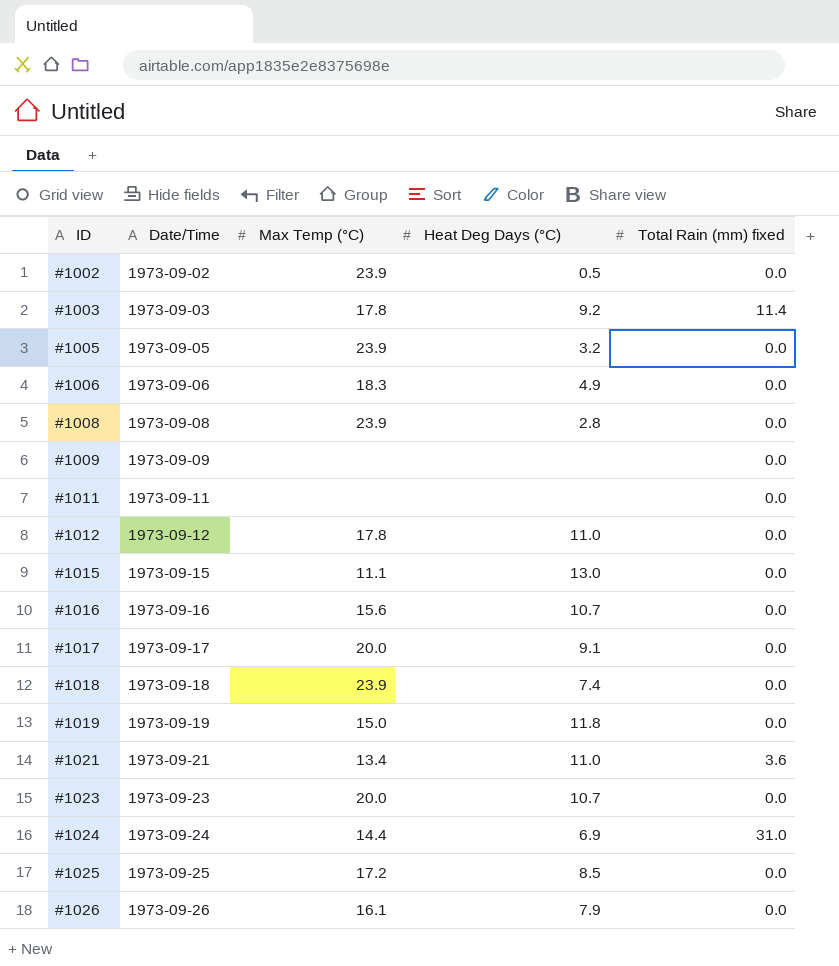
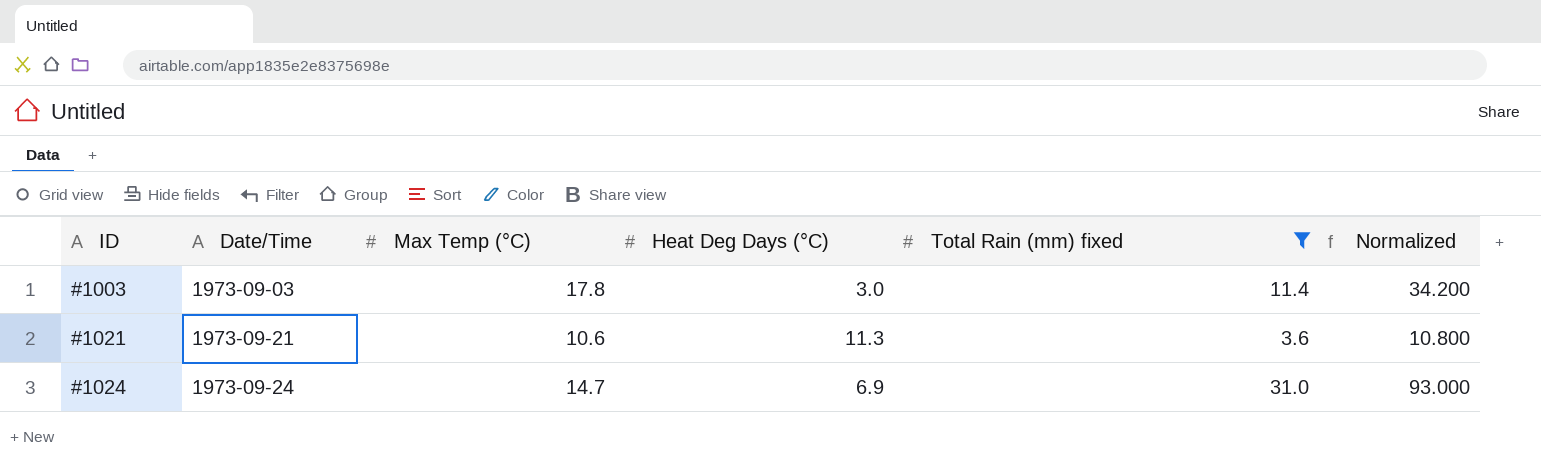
filter: none -> Total Rain (mm) fixed != 0.0
column Normalized | formula: none -> [Total Rain (mm) fixed] * 3
#1003 | Heat Deg Days (°C): 9.2 -> 3.0
#1021 | Max Temp (°C): 13.4 -> 10.6
#1021 | Heat Deg Days (°C): 11.0 -> 11.3
#1024 | Max Temp (°C): 14.4 -> 14.7

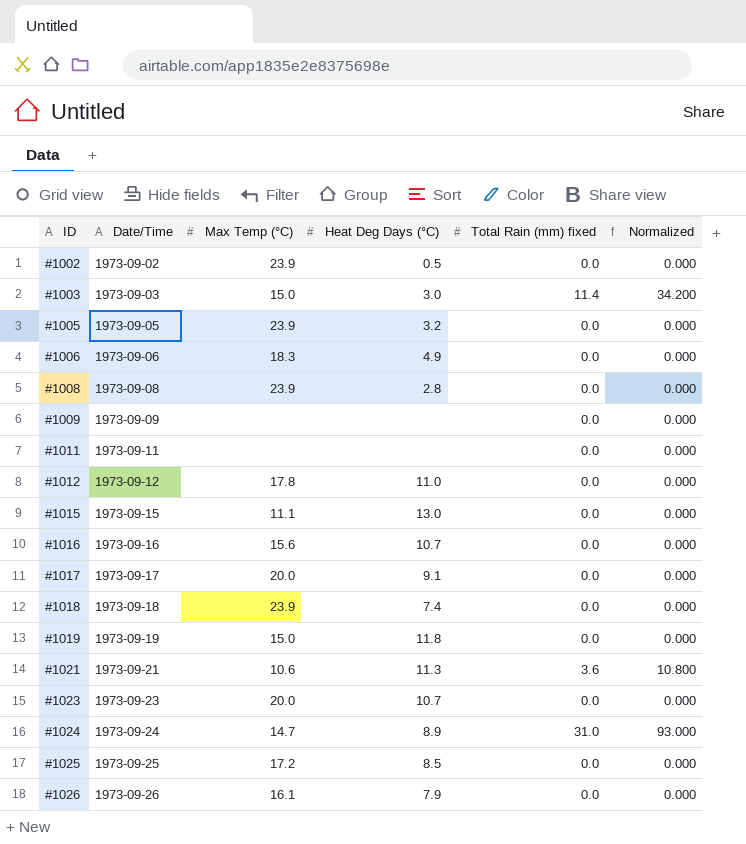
filter: Total Rain (mm) fixed != 0.0 -> none
#1003 | Max Temp (°C): 17.8 -> 15.0
#1024 | Heat Deg Days (°C): 6.9 -> 8.9

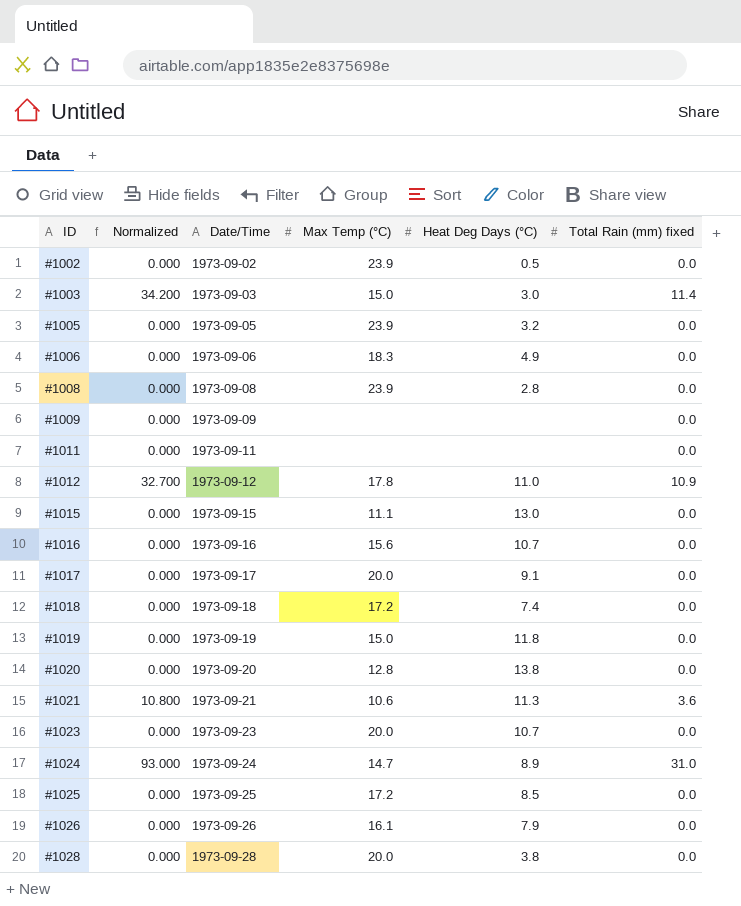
column Normalized | position: 6 -> 2
#1012 | Normalized: 0.000 -> 32.700
#1012 | Total Rain (mm) fixed: 0.0 -> 10.9
#1018 | Max Temp (°C): 23.9 -> 17.2
row #1020: none -> 0.000 | 1973-09-20 | 12.8 | 13.8 | 0.0
row #1028: none -> 0.000 | 1973-09-28 | 20.0 | 3.8 | 0.0

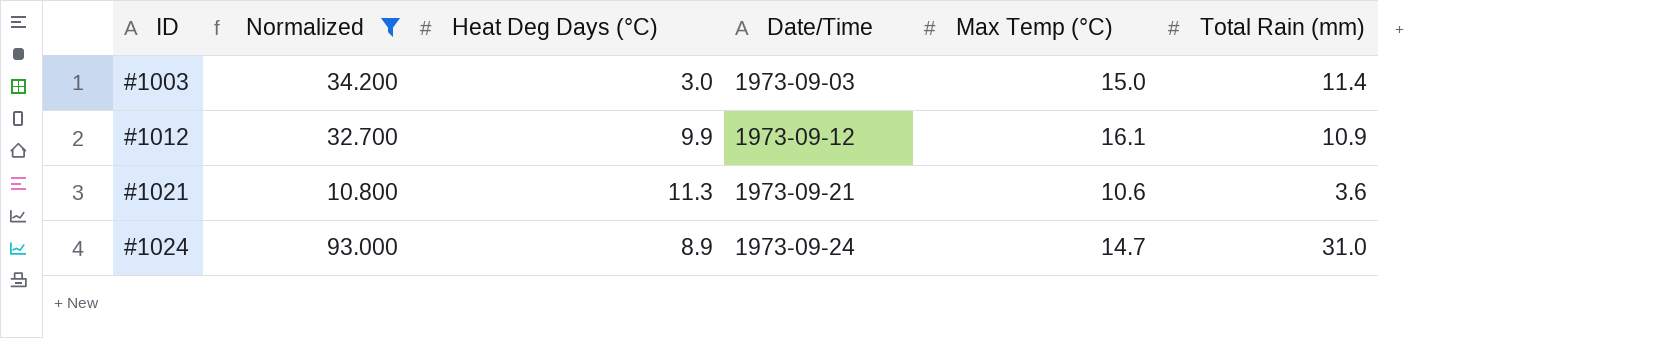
filter: none -> Normalized != 0.000
column Heat Deg Days (°C) | position: 5 -> 3
column name: Total Rain (mm) fixed -> Total Rain (mm)
#1012 | Heat Deg Days (°C): 11.0 -> 9.9
#1012 | Max Temp (°C): 17.8 -> 16.1

